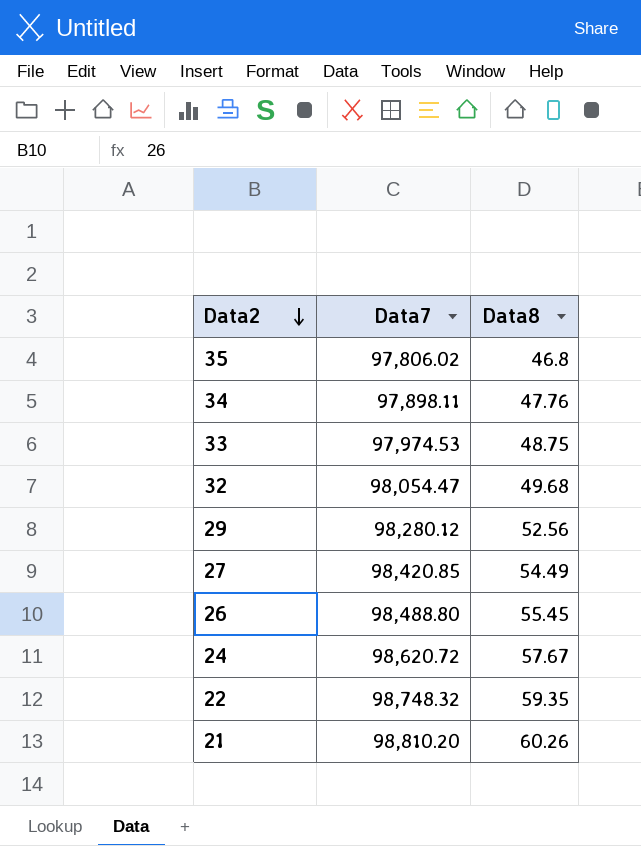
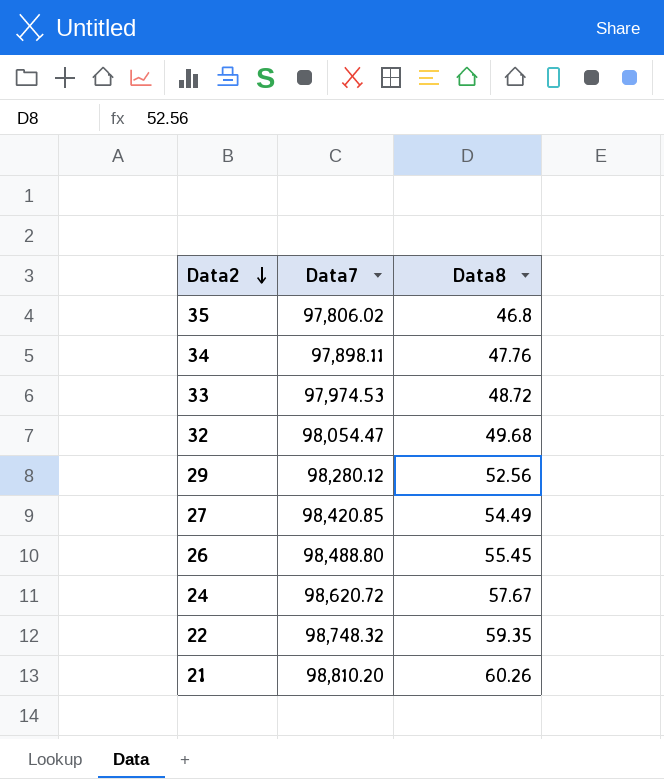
33 | Data8: 48.75 -> 48.72

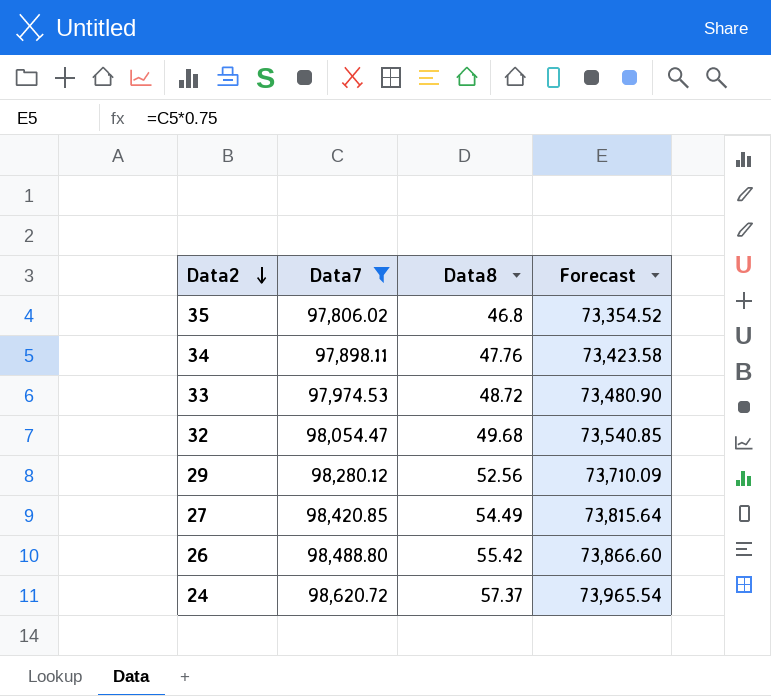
filter: none -> Data7 <= 98,620.72
column Forecast | formula: none -> [Data7] * 0.75
26 | Data8: 55.45 -> 55.42
24 | Data8: 57.67 -> 57.37

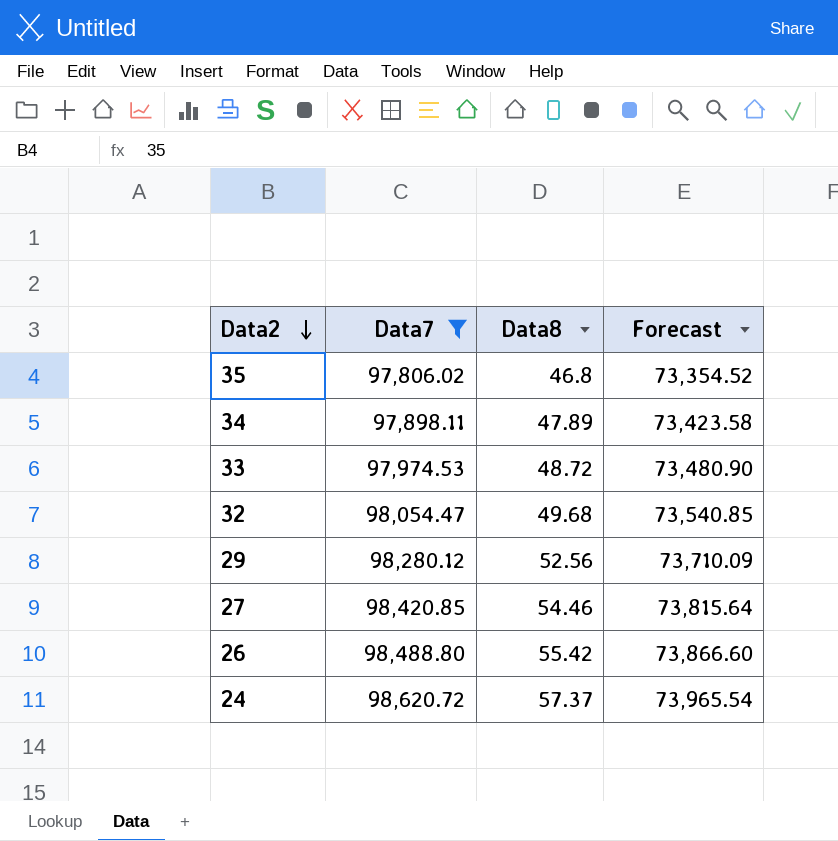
34 | Data8: 47.76 -> 47.89
27 | Data8: 54.49 -> 54.46

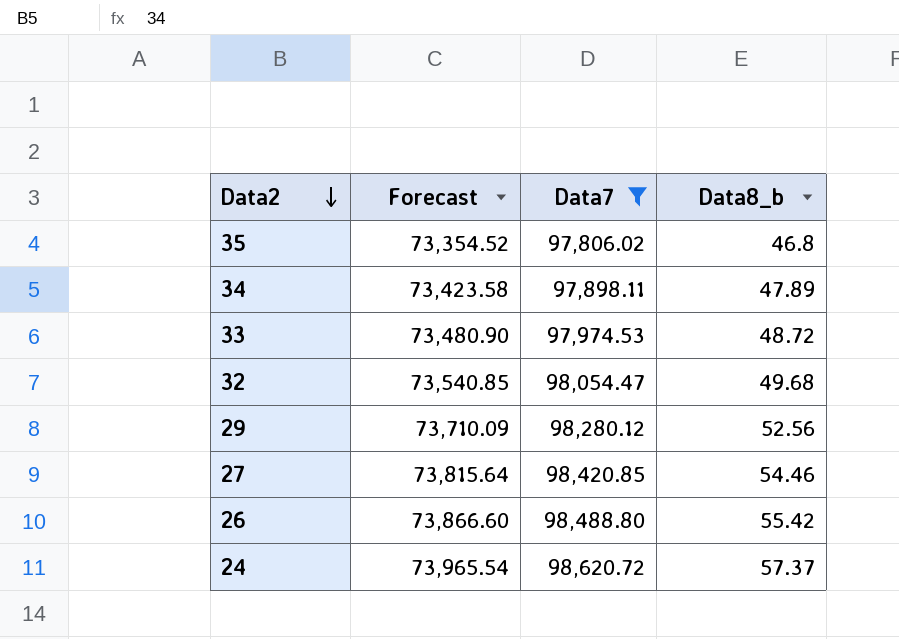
column Forecast | position: 4 -> 2
column name: Data8 -> Data8_b

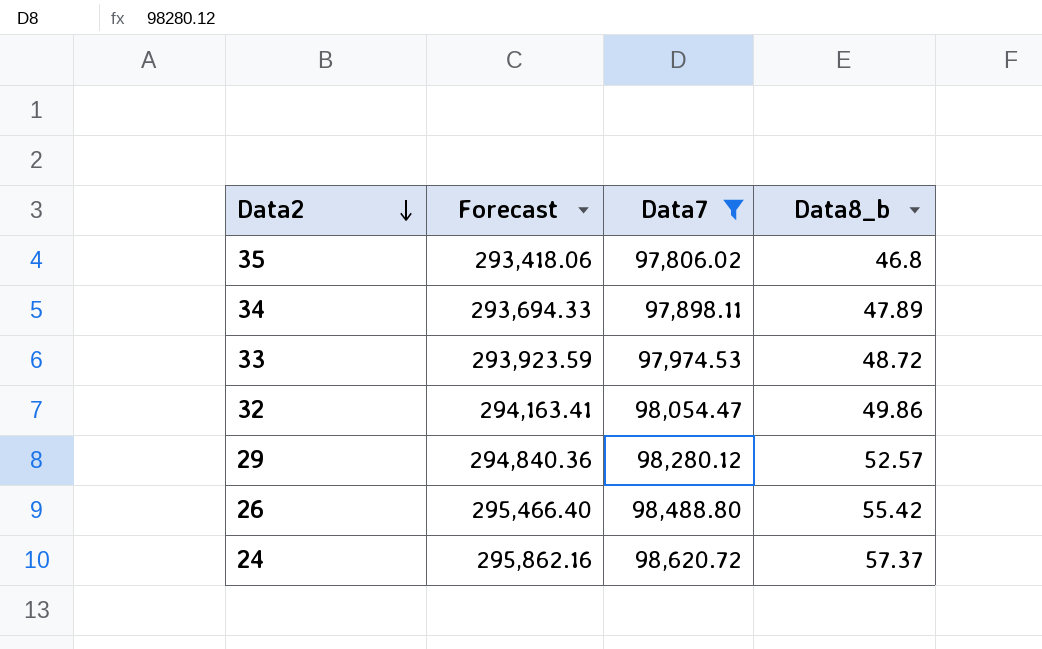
column Forecast | formula: [Data7] * 0.75 -> [Data7] * 3
row 27: 73,815.64 | 98,420.85 | 54.46 -> none
32 | Data8_b: 49.68 -> 49.86
29 | Data8_b: 52.56 -> 52.57

